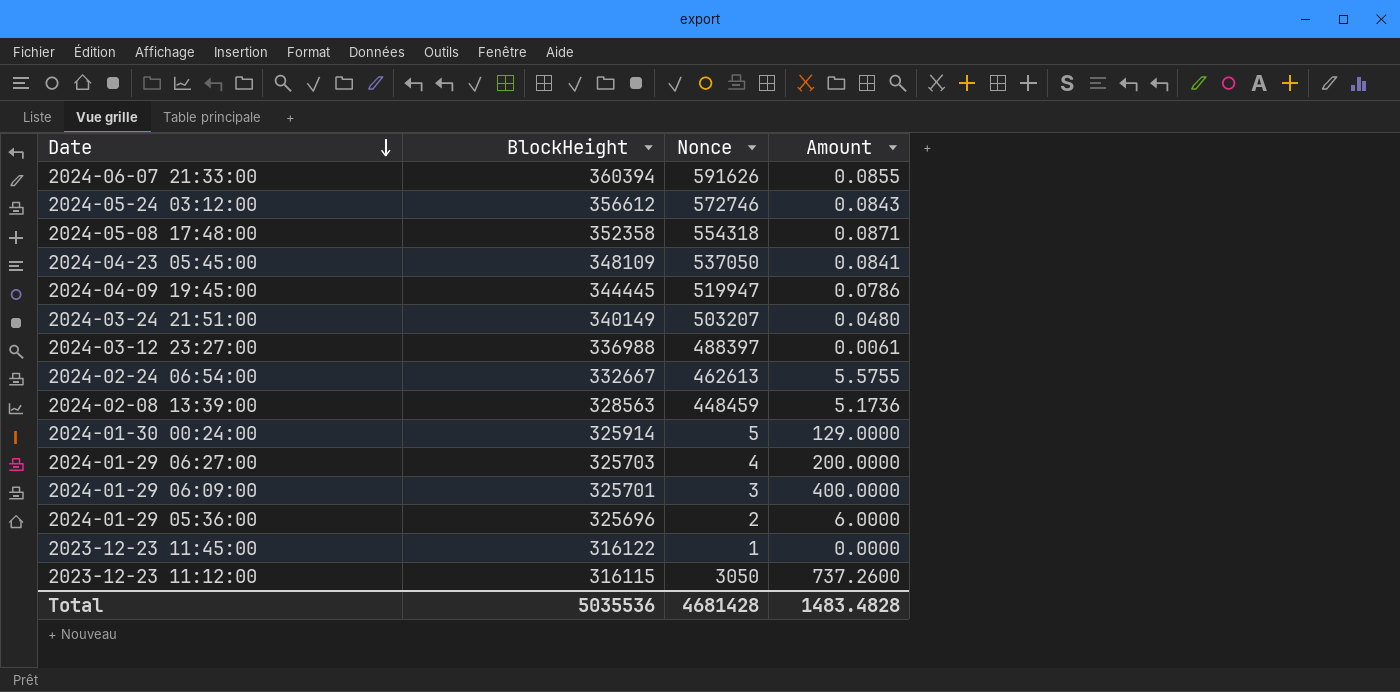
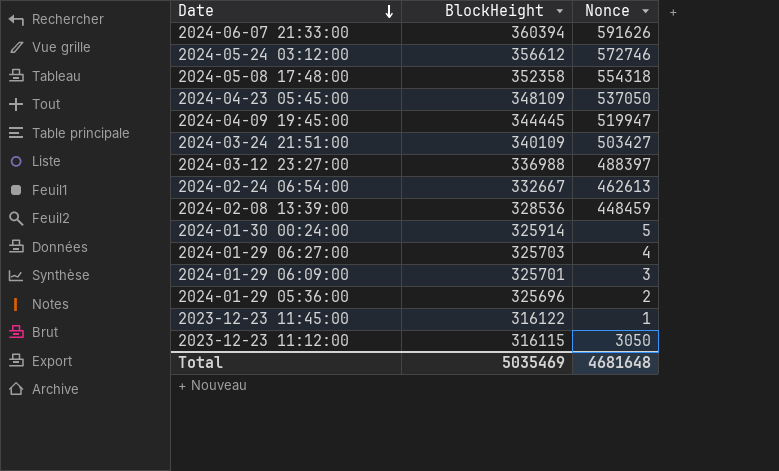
column Amount | position: 4 -> none
2024-03-24 21:51:00 | BlockHeight: 340149 -> 340109
2024-03-24 21:51:00 | Nonce: 503207 -> 503427
2024-02-08 13:39:00 | BlockHeight: 328563 -> 328536
Total | BlockHeight: 5035536 -> 5035469
Total | Nonce: 4681428 -> 4681648

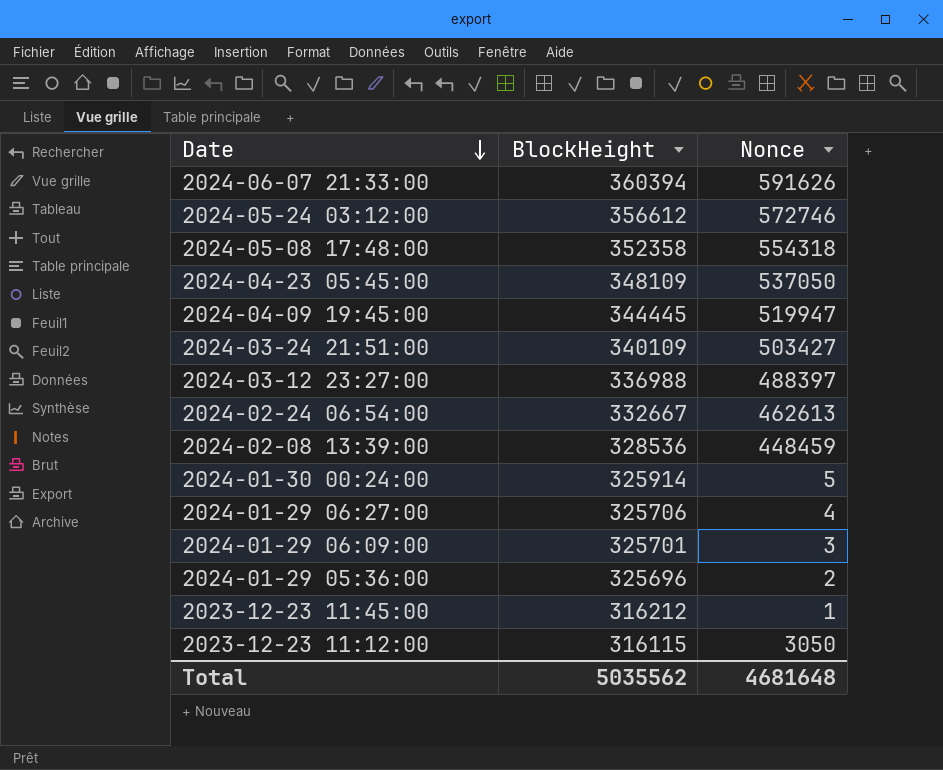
2024-01-29 06:27:00 | BlockHeight: 325703 -> 325706
2023-12-23 11:45:00 | BlockHeight: 316122 -> 316212
Total | BlockHeight: 5035469 -> 5035562

